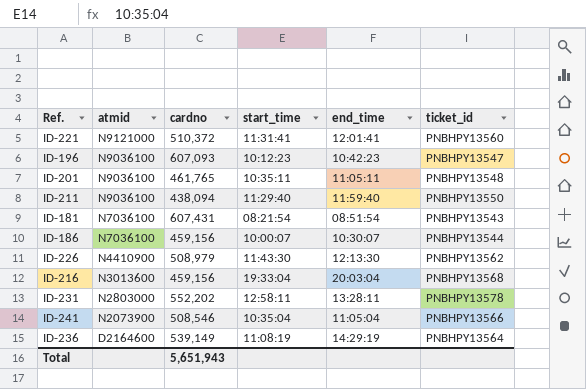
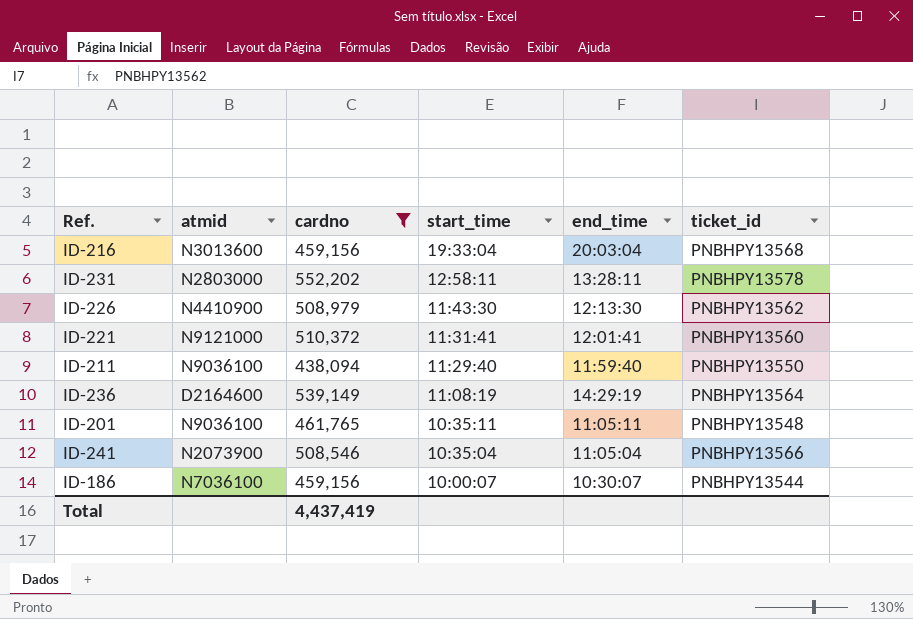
filter: none -> cardno <= 552,202
row order: atmid descending -> start_time descending
Total | cardno: 5,651,943 -> 4,437,419

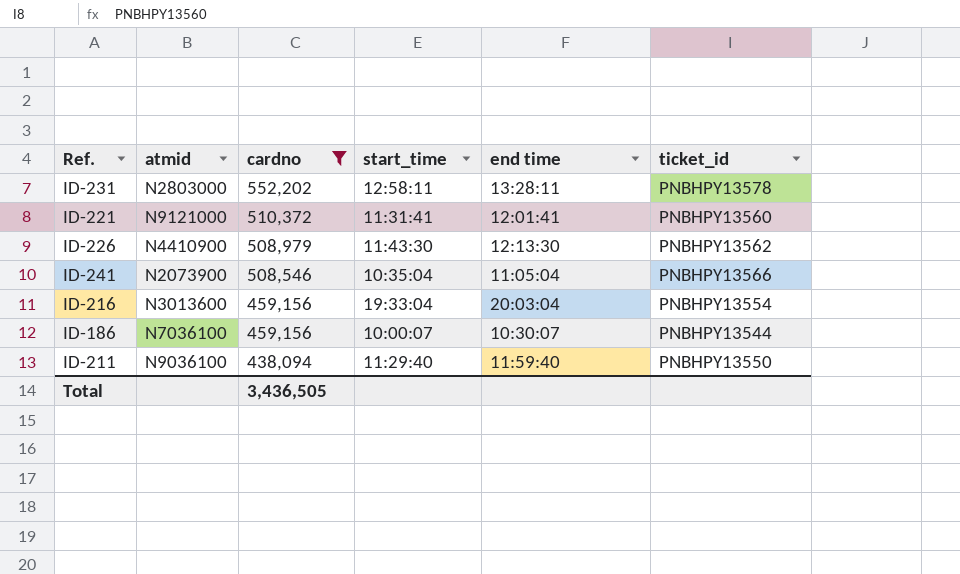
row order: start_time descending -> cardno descending
column name: end_time -> end time
row ID-236: D2164600 | 539,149 | 11:08:19 | 14:29:19 | PNBHPY13564 -> none
row ID-201: N9036100 | 461,765 | 10:35:11 | 11:05:11 | PNBHPY13548 -> none
ID-216 | ticket_id: PNBHPY13568 -> PNBHPY13554
Total | cardno: 4,437,419 -> 3,436,505

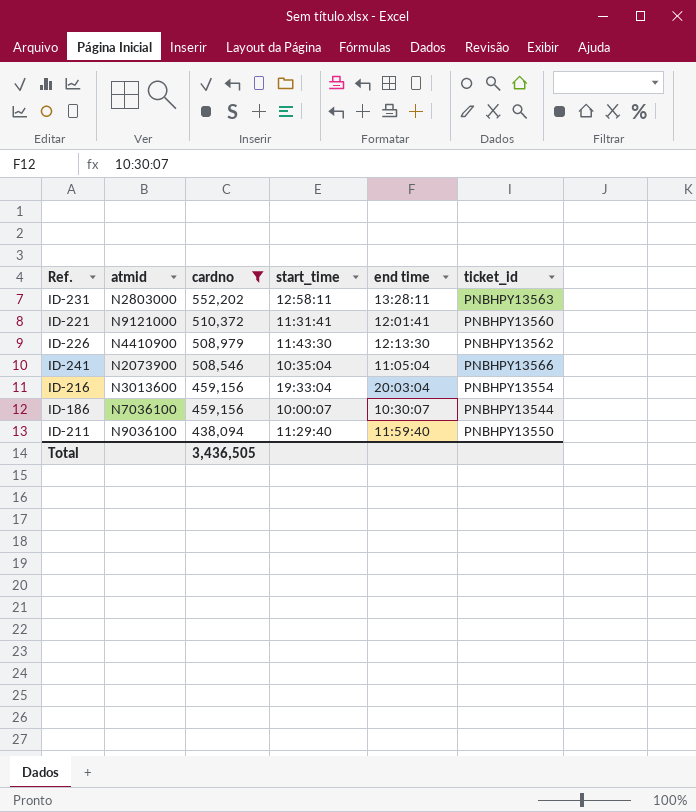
ID-231 | ticket_id: PNBHPY13578 -> PNBHPY13563

